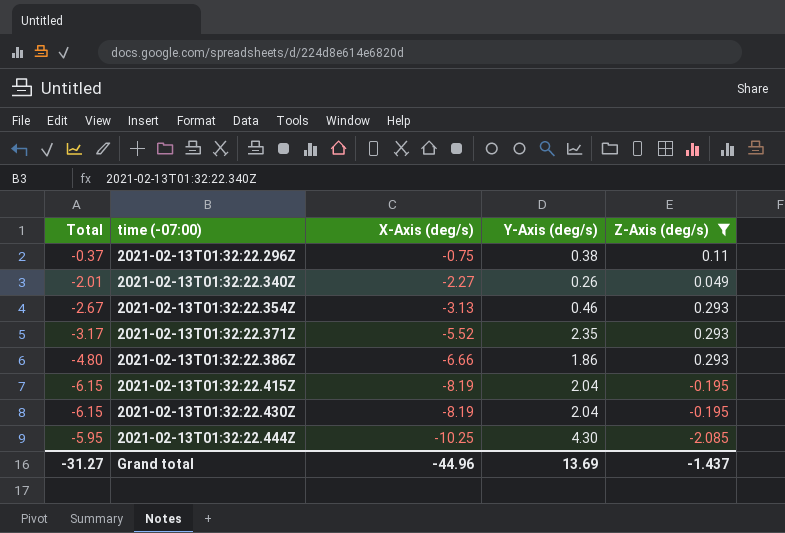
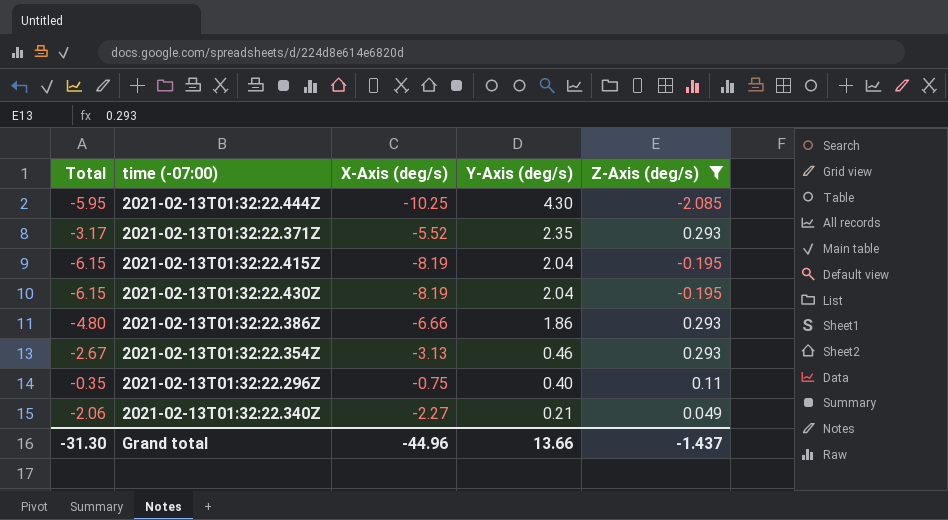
row order: time (-07:00) ascending -> Y-Axis (deg/s) descending
2021-02-13T01:32:22.296Z | Total: -0.37 -> -0.35
2021-02-13T01:32:22.296Z | Y-Axis (deg/s): 0.38 -> 0.40
2021-02-13T01:32:22.340Z | Total: -2.01 -> -2.06
2021-02-13T01:32:22.340Z | Y-Axis (deg/s): 0.26 -> 0.21
Grand total | Total: -31.27 -> -31.30
Grand total | Y-Axis (deg/s): 13.69 -> 13.66

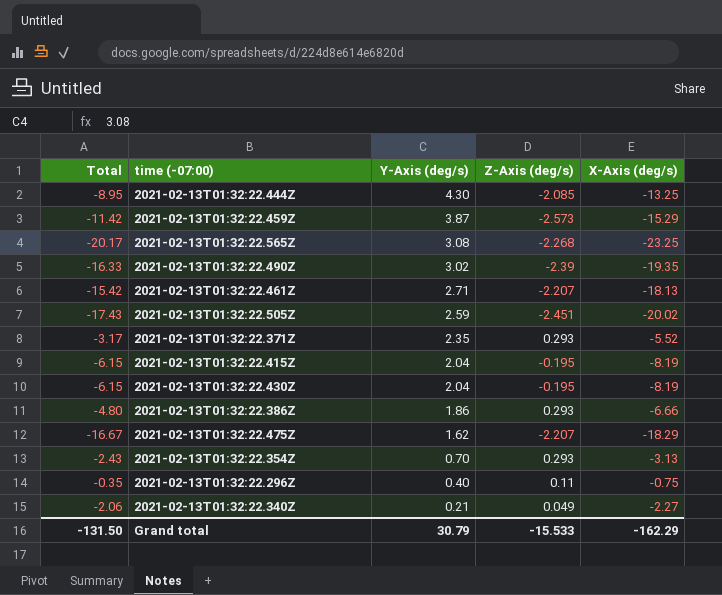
filter: Z-Axis (deg/s) >= -2.085 -> none
column X-Axis (deg/s) | position: 3 -> 5
2021-02-13T01:32:22.444Z | Total: -5.95 -> -8.95
2021-02-13T01:32:22.444Z | X-Axis (deg/s): -10.25 -> -13.25
2021-02-13T01:32:22.354Z | Total: -2.67 -> -2.43
2021-02-13T01:32:22.354Z | Y-Axis (deg/s): 0.46 -> 0.70
Grand total | Total: -31.30 -> -131.50
Grand total | Y-Axis (deg/s): 13.66 -> 30.79
Grand total | Z-Axis (deg/s): -1.437 -> -15.533
Grand total | X-Axis (deg/s): -44.96 -> -162.29

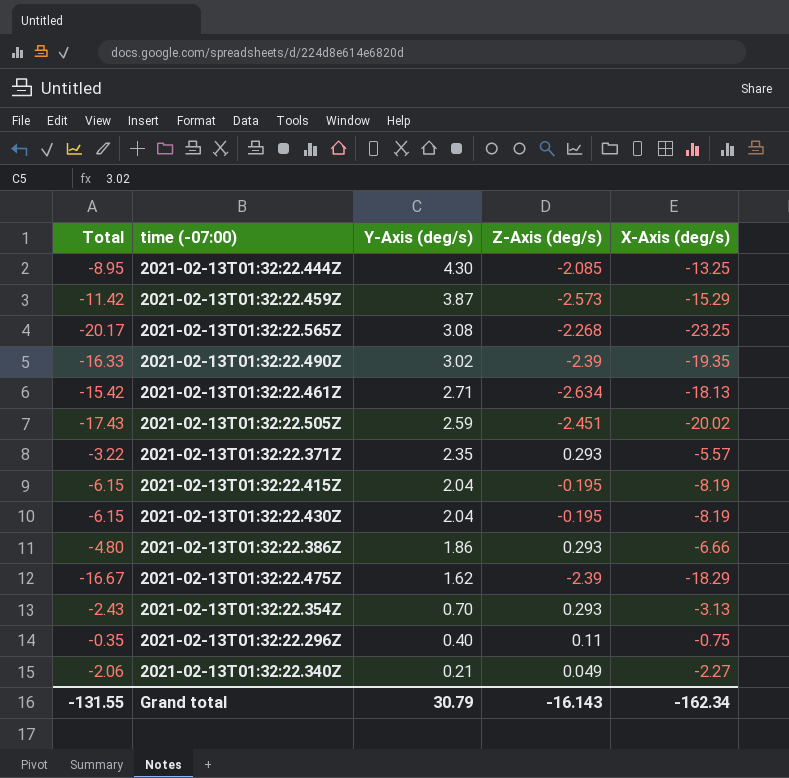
2021-02-13T01:32:22.461Z | Z-Axis (deg/s): -2.207 -> -2.634
2021-02-13T01:32:22.371Z | Total: -3.17 -> -3.22
2021-02-13T01:32:22.371Z | X-Axis (deg/s): -5.52 -> -5.57
2021-02-13T01:32:22.475Z | Z-Axis (deg/s): -2.207 -> -2.39
Grand total | Total: -131.50 -> -131.55
Grand total | Z-Axis (deg/s): -15.533 -> -16.143
Grand total | X-Axis (deg/s): -162.29 -> -162.34

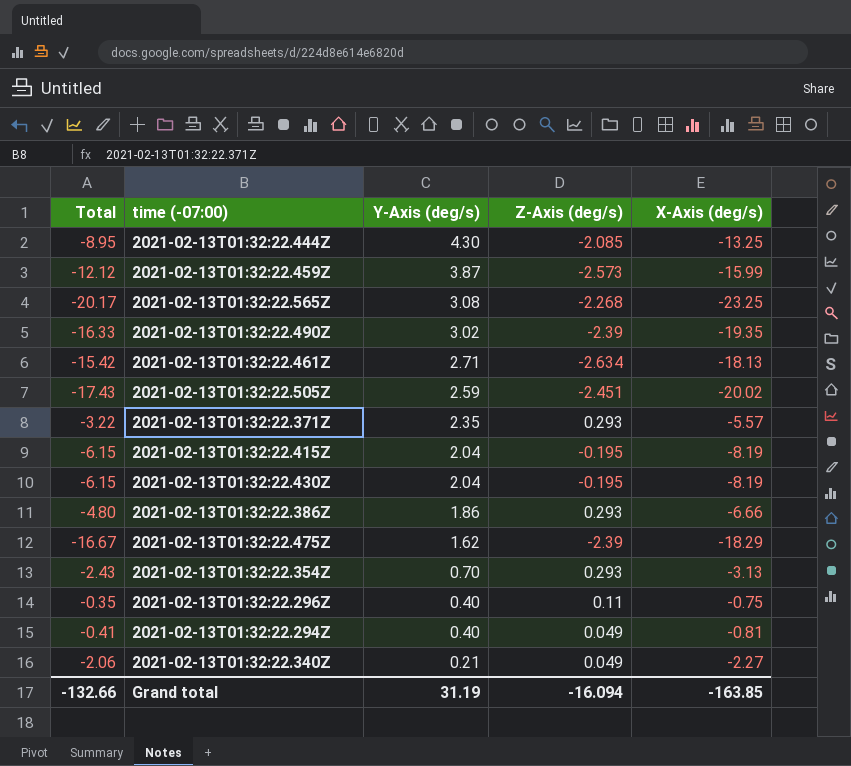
2021-02-13T01:32:22.459Z | Total: -11.42 -> -12.12
2021-02-13T01:32:22.459Z | X-Axis (deg/s): -15.29 -> -15.99
row 2021-02-13T01:32:22.294Z: none -> -0.41 | 0.40 | 0.049 | -0.81
Grand total | Total: -131.55 -> -132.66
Grand total | Y-Axis (deg/s): 30.79 -> 31.19
Grand total | Z-Axis (deg/s): -16.143 -> -16.094
Grand total | X-Axis (deg/s): -162.34 -> -163.85

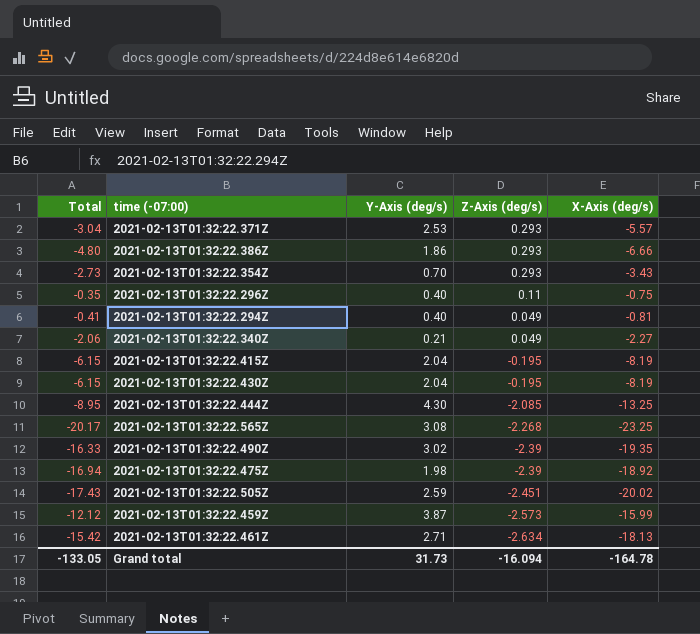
row order: Y-Axis (deg/s) descending -> Z-Axis (deg/s) descending
2021-02-13T01:32:22.371Z | Total: -3.22 -> -3.04
2021-02-13T01:32:22.371Z | Y-Axis (deg/s): 2.35 -> 2.53
2021-02-13T01:32:22.354Z | Total: -2.43 -> -2.73
2021-02-13T01:32:22.354Z | X-Axis (deg/s): -3.13 -> -3.43
2021-02-13T01:32:22.475Z | Total: -16.67 -> -16.94
2021-02-13T01:32:22.475Z | Y-Axis (deg/s): 1.62 -> 1.98
2021-02-13T01:32:22.475Z | X-Axis (deg/s): -18.29 -> -18.92
Grand total | Total: -132.66 -> -133.05
Grand total | Y-Axis (deg/s): 31.19 -> 31.73
Grand total | X-Axis (deg/s): -163.85 -> -164.78

